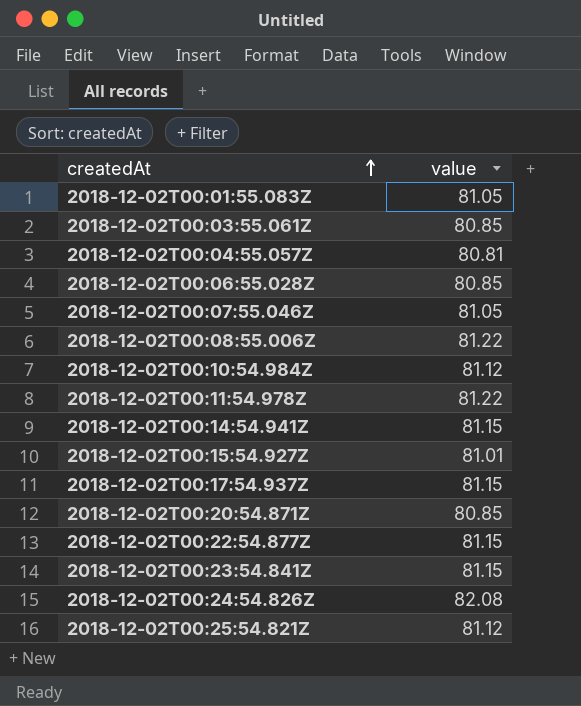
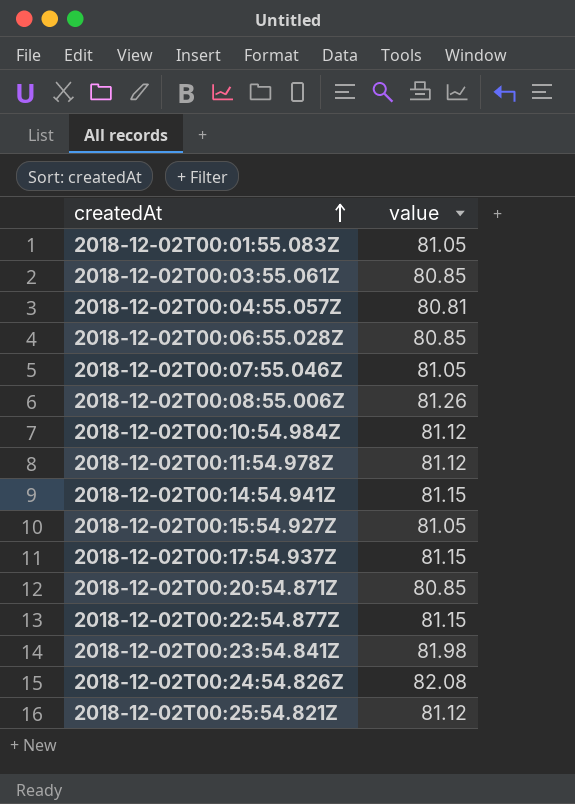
2018-12-02T00:08:55.006Z | value: 81.22 -> 81.26
2018-12-02T00:11:54.978Z | value: 81.22 -> 81.12
2018-12-02T00:15:54.927Z | value: 81.01 -> 81.05
2018-12-02T00:23:54.841Z | value: 81.15 -> 81.98

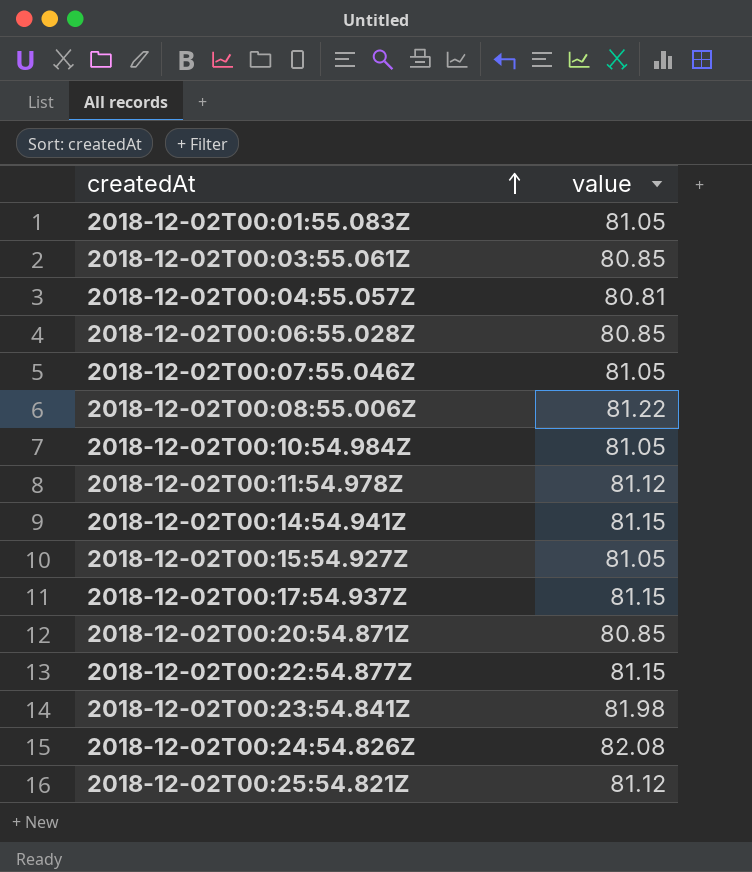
2018-12-02T00:08:55.006Z | value: 81.26 -> 81.22
2018-12-02T00:10:54.984Z | value: 81.12 -> 81.05

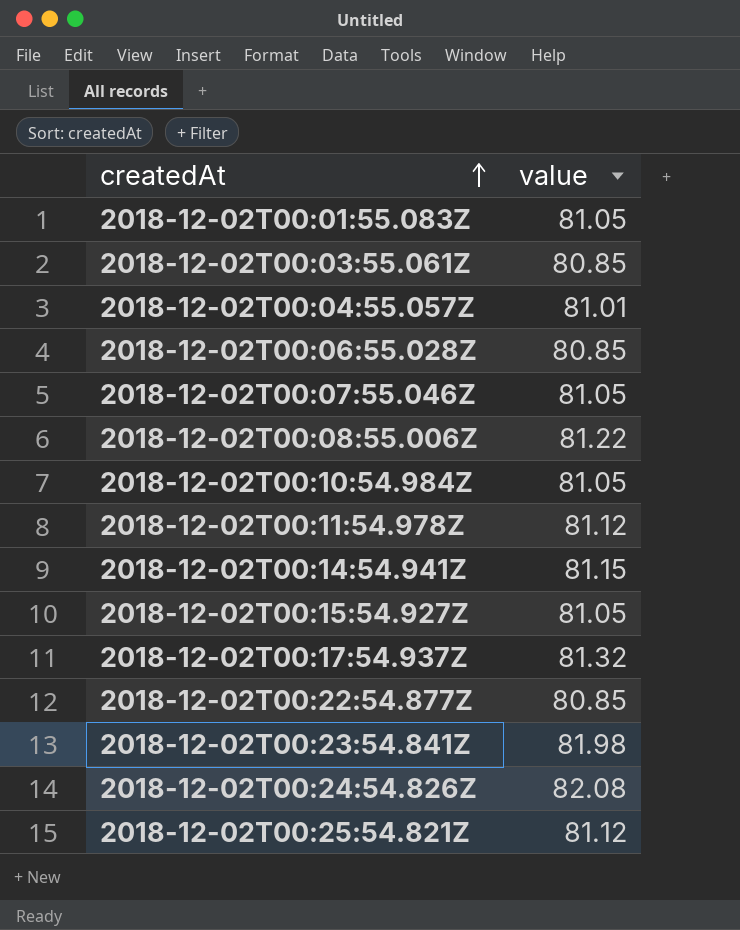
row 2018-12-02T00:20:54.871Z: 80.85 -> none
2018-12-02T00:04:55.057Z | value: 80.81 -> 81.01
2018-12-02T00:17:54.937Z | value: 81.15 -> 81.32
2018-12-02T00:22:54.877Z | value: 81.15 -> 80.85

